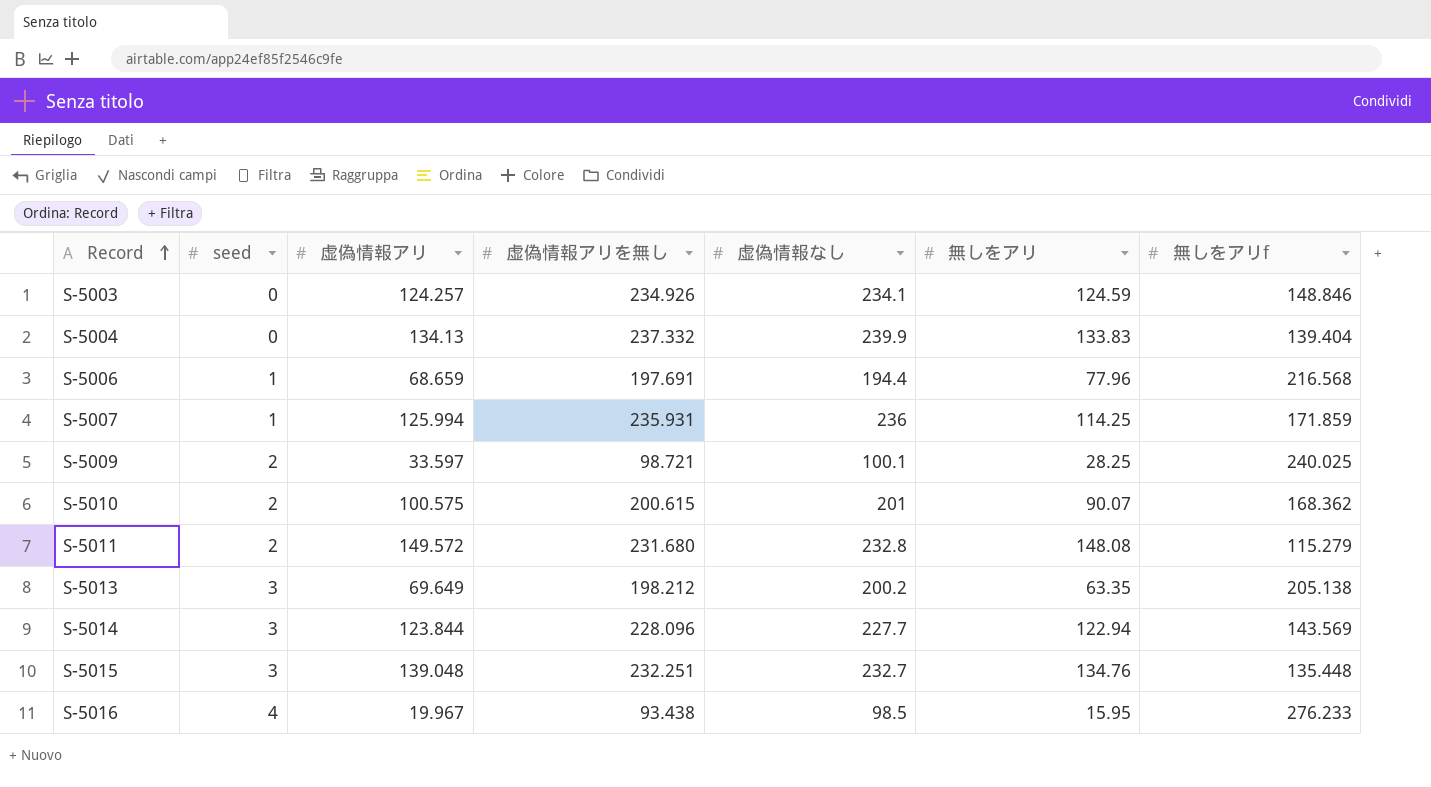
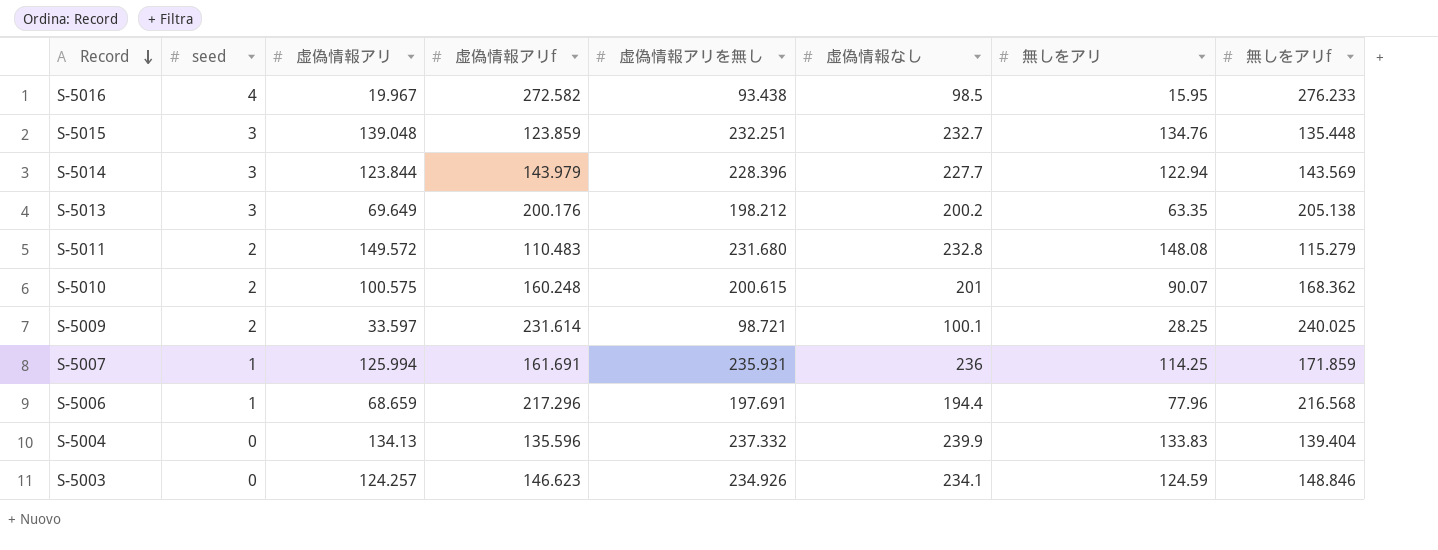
row order: Record ascending -> Record descending
column 虚偽情報アリf | position: none -> 4
S-5014 | 虚偽情報アリを無し: 228.096 -> 228.396

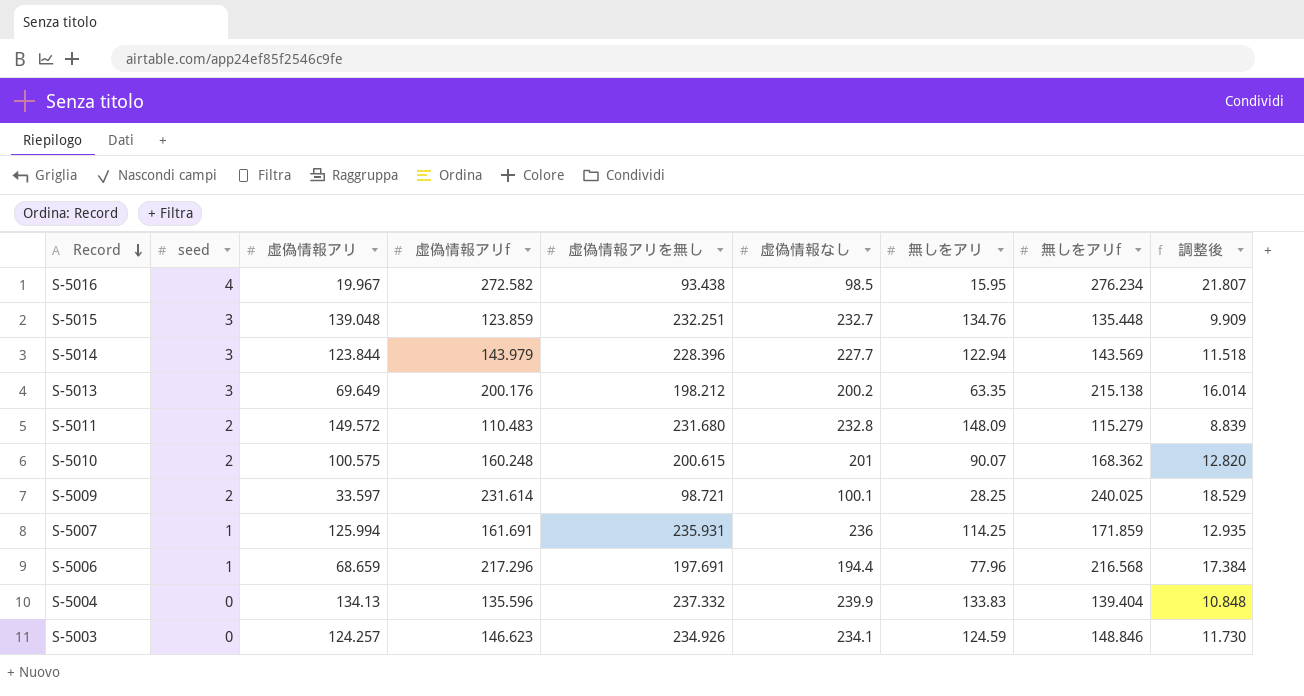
column 調整後 | formula: none -> [虚偽情報アリf] * 0.08
S-5016 | 無しをアリf: 276.233 -> 276.234
S-5013 | 無しをアリf: 205.138 -> 215.138
S-5011 | 無しをアリ: 148.08 -> 148.09

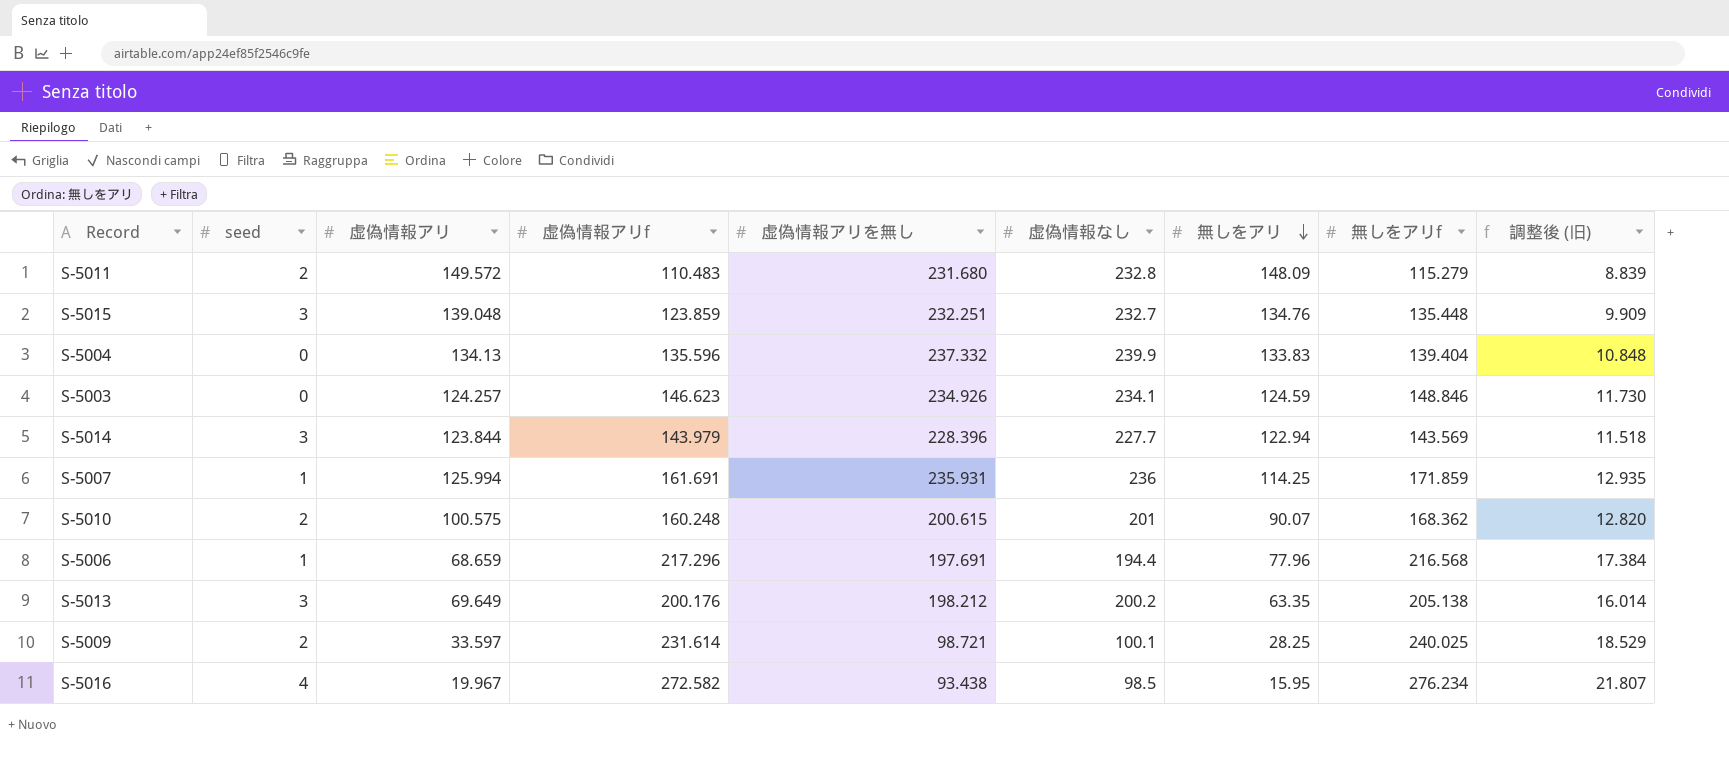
row order: Record descending -> 無しをアリ descending
column name: 調整後 -> 調整後 (旧)
S-5013 | 無しをアリf: 215.138 -> 205.138

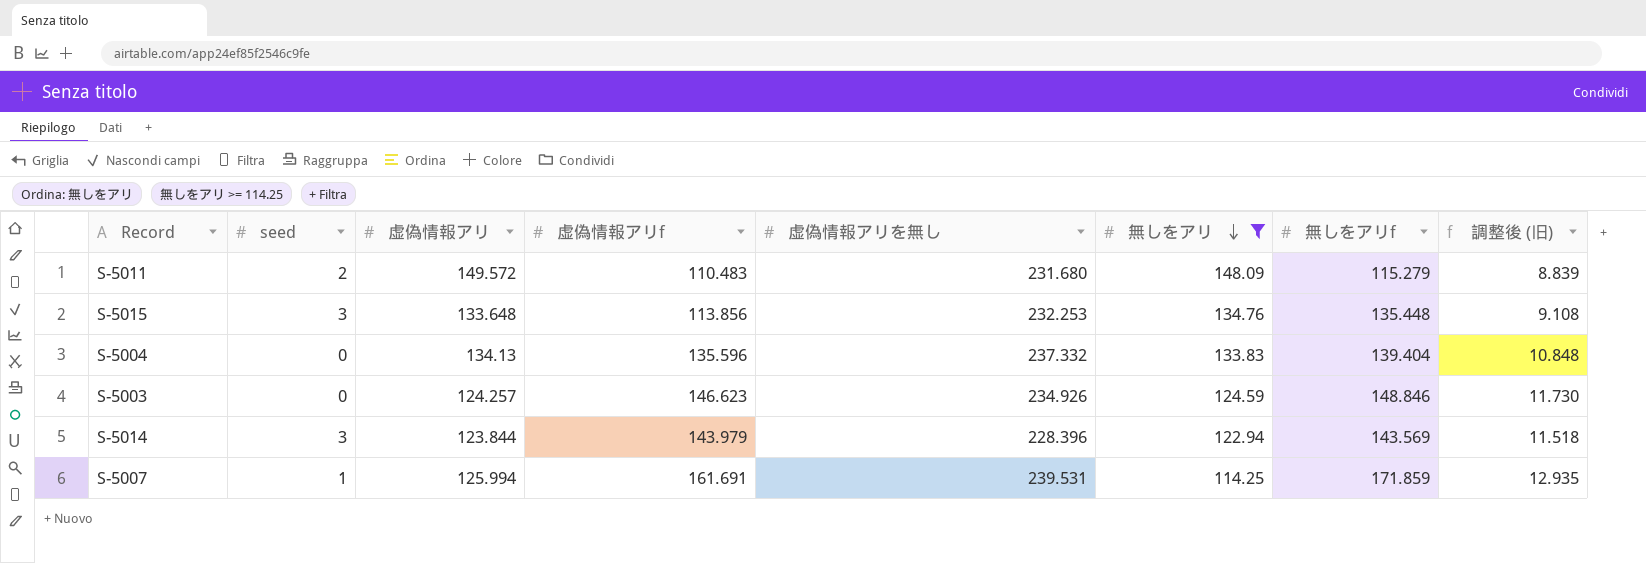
filter: none -> 無しをアリ >= 114.25
column 虚偽情報なし | position: 6 -> none
S-5015 | 虚偽情報アリ: 139.048 -> 133.648
S-5015 | 虚偽情報アリf: 123.859 -> 113.856
S-5015 | 虚偽情報アリを無し: 232.251 -> 232.253
S-5015 | 調整後 (旧): 9.909 -> 9.108
S-5007 | 虚偽情報アリを無し: 235.931 -> 239.531

